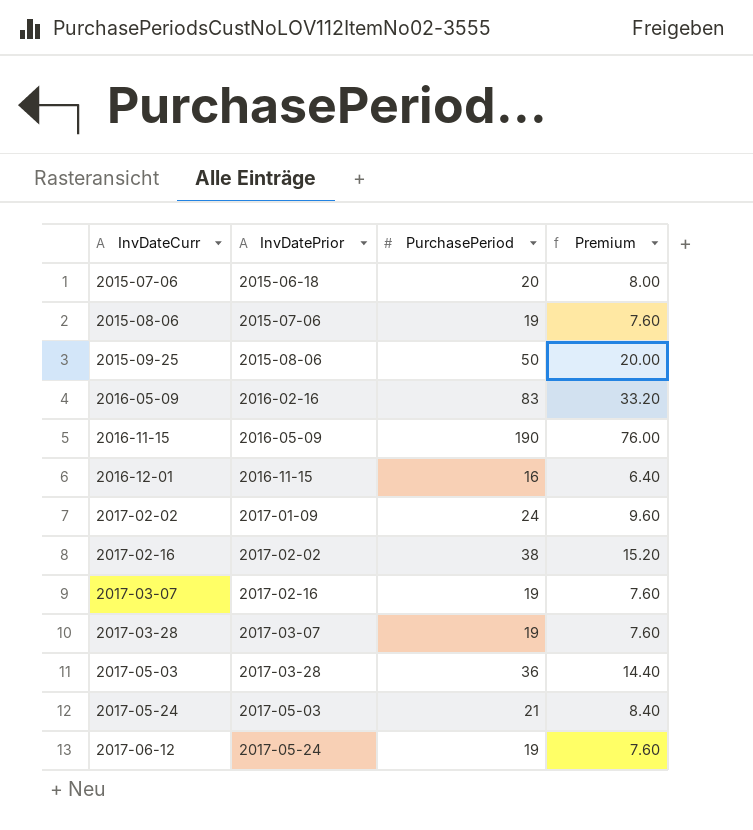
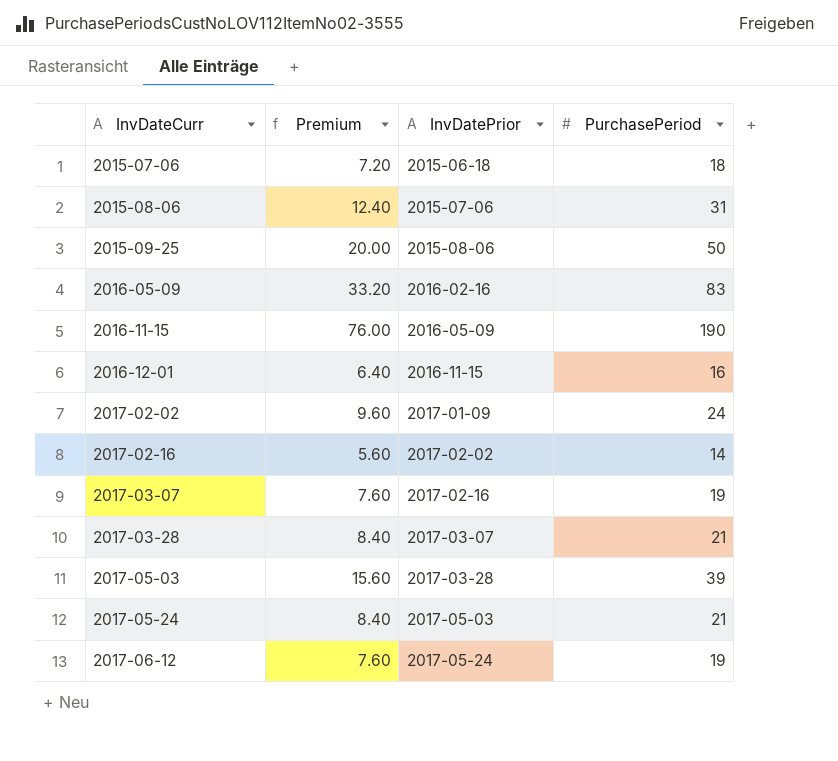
column Premium | position: 4 -> 2
2015-07-06 | Premium: 8.00 -> 7.20
2015-07-06 | PurchasePeriod: 20 -> 18
2015-08-06 | Premium: 7.60 -> 12.40
2015-08-06 | PurchasePeriod: 19 -> 31
2017-02-16 | Premium: 15.20 -> 5.60
2017-02-16 | PurchasePeriod: 38 -> 14
2017-03-28 | Premium: 7.60 -> 8.40
2017-03-28 | PurchasePeriod: 19 -> 21
2017-05-03 | Premium: 14.40 -> 15.60
2017-05-03 | PurchasePeriod: 36 -> 39

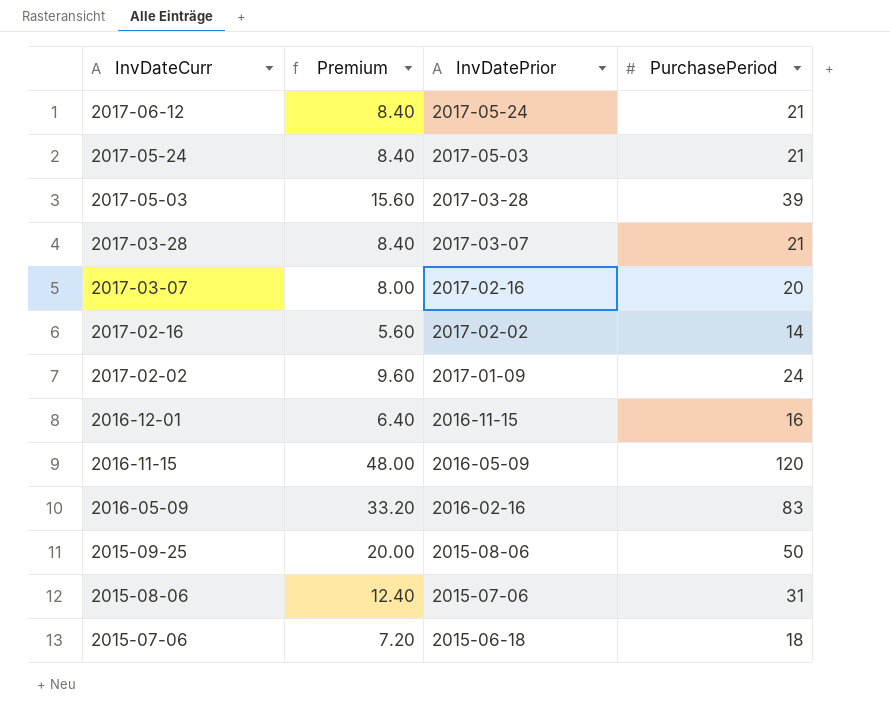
row order: InvDateCurr ascending -> InvDateCurr descending
2017-06-12 | Premium: 7.60 -> 8.40
2017-06-12 | PurchasePeriod: 19 -> 21
2017-03-07 | Premium: 7.60 -> 8.00
2017-03-07 | PurchasePeriod: 19 -> 20
2016-11-15 | Premium: 76.00 -> 48.00
2016-11-15 | PurchasePeriod: 190 -> 120

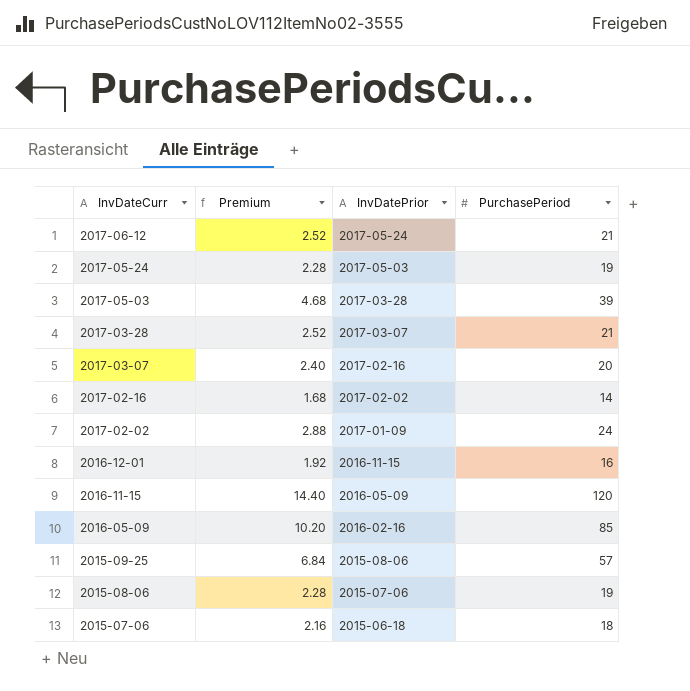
column Premium | formula: [PurchasePeriod] * 0.4 -> [PurchasePeriod] * 0.12
2017-05-24 | PurchasePeriod: 21 -> 19
2016-05-09 | PurchasePeriod: 83 -> 85
2015-09-25 | PurchasePeriod: 50 -> 57
2015-08-06 | PurchasePeriod: 31 -> 19

